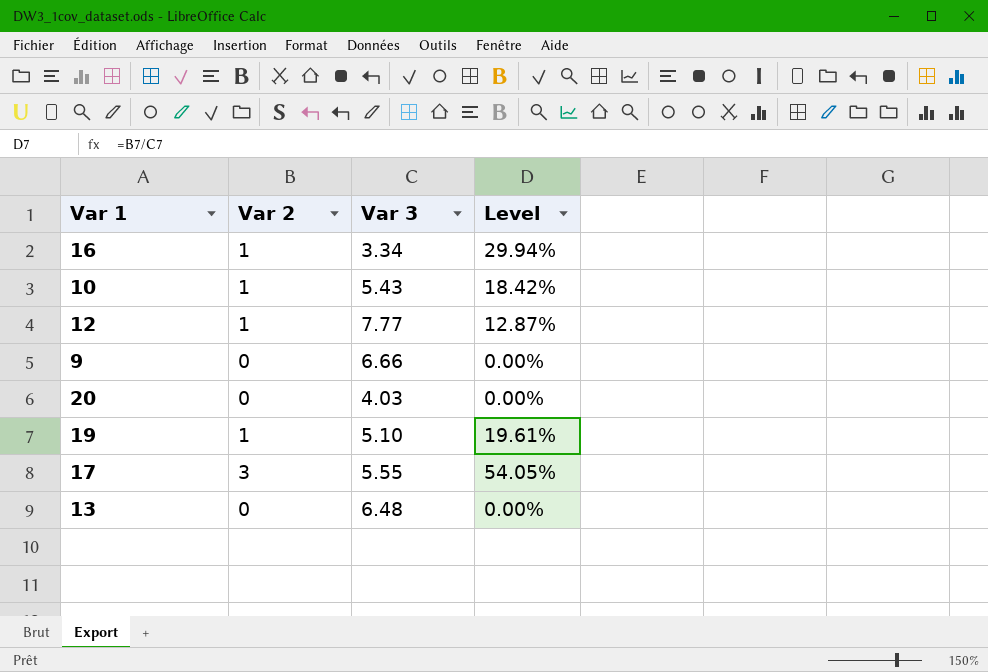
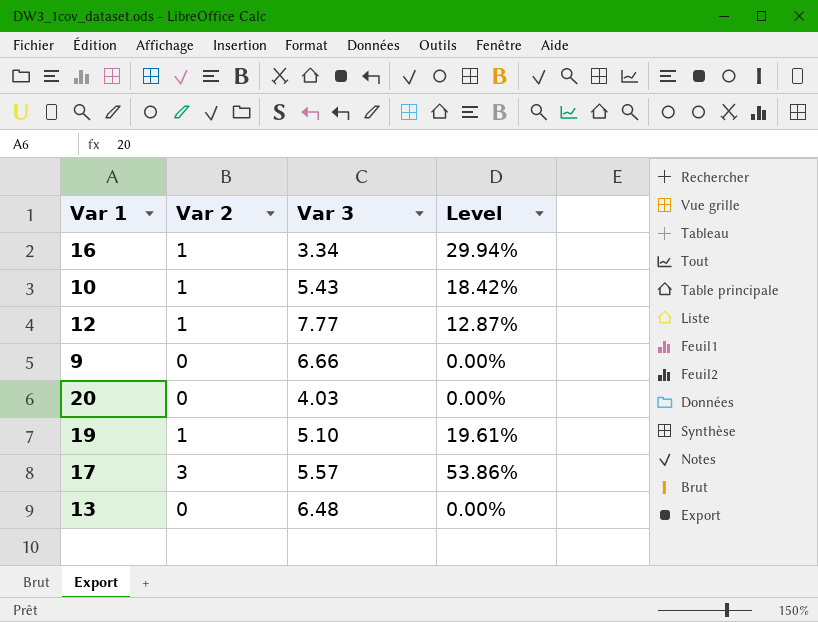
17 | Var 3: 5.55 -> 5.57
17 | Level: 54.05% -> 53.86%

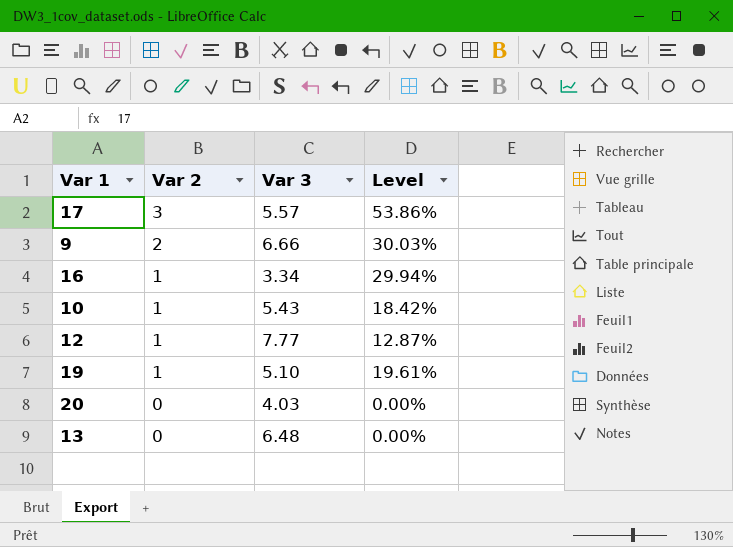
row order: none -> Var 2 descending
9 | Var 2: 0 -> 2
9 | Level: 0.00% -> 30.03%

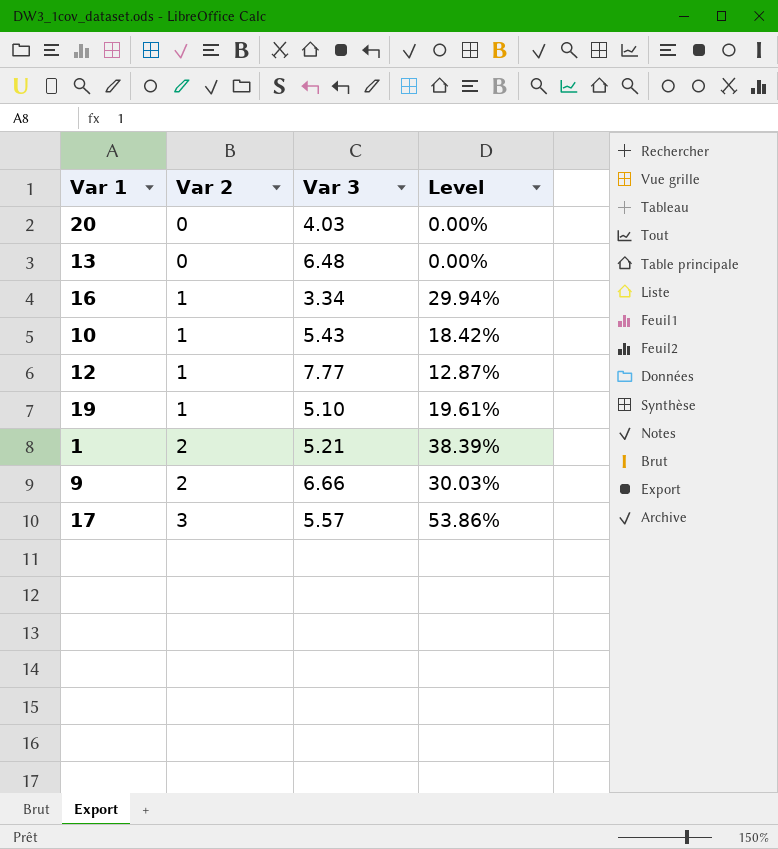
row order: Var 2 descending -> Var 2 ascending
row 1: none -> 2 | 5.21 | 38.39%

